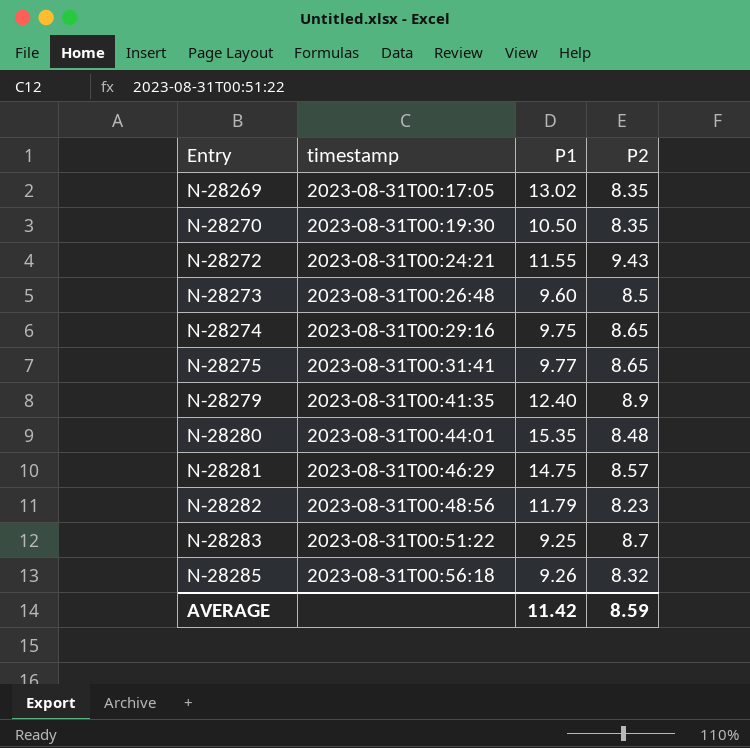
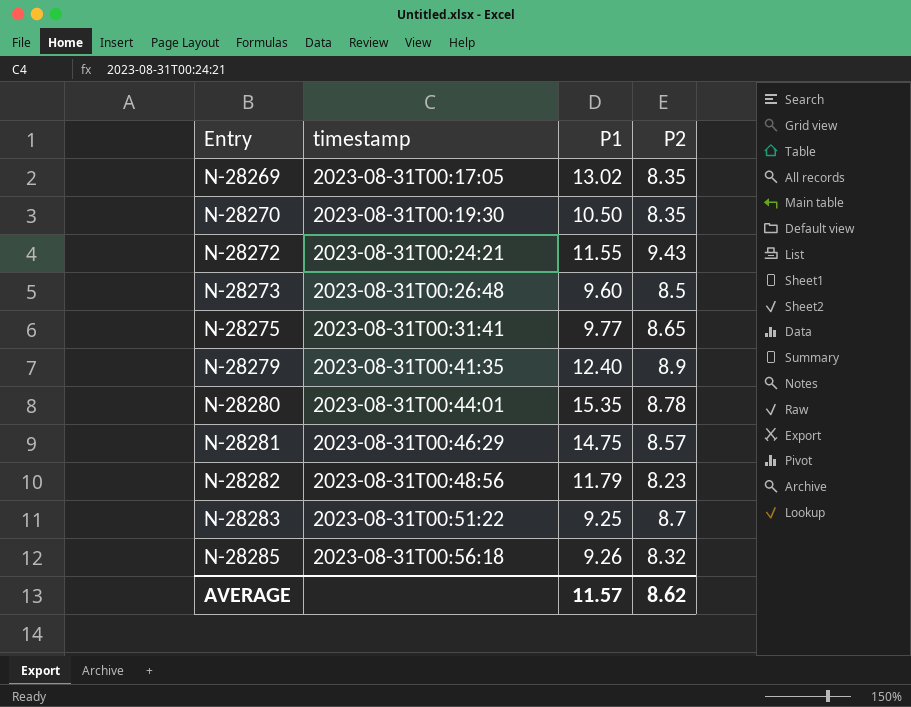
row N-28274: 2023-08-31T00:29:16 | 9.75 | 8.65 -> none
N-28280 | P2: 8.48 -> 8.78
AVERAGE | P1: 11.42 -> 11.57
AVERAGE | P2: 8.59 -> 8.62

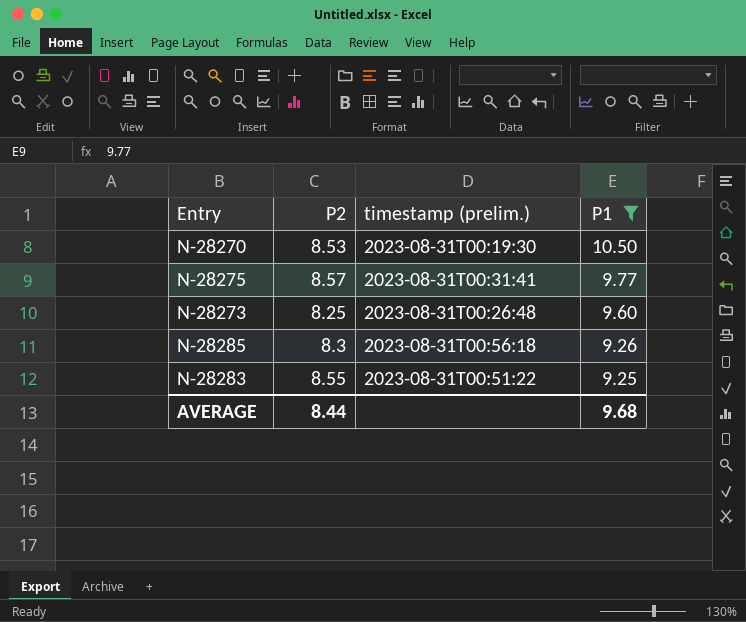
filter: none -> P1 <= 10.50
row order: Entry ascending -> P1 descending
column P2 | position: 4 -> 2
column name: timestamp -> timestamp (prelim.)
N-28270 | P2: 8.35 -> 8.53
N-28275 | P2: 8.65 -> 8.57
N-28273 | P2: 8.5 -> 8.25
N-28285 | P2: 8.32 -> 8.3
N-28283 | P2: 8.7 -> 8.55
AVERAGE | P2: 8.62 -> 8.44
AVERAGE | P1: 11.57 -> 9.68

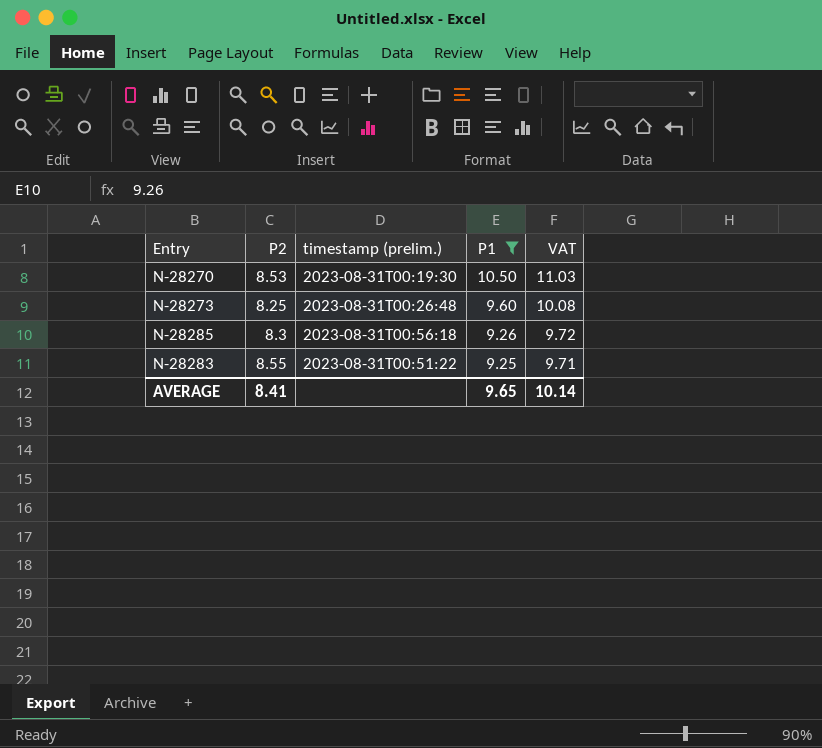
column VAT | formula: none -> [P1] * 1.05
row N-28275: 8.57 | 2023-08-31T00:31:41 | 9.77 -> none
AVERAGE | P2: 8.44 -> 8.41
AVERAGE | P1: 9.68 -> 9.65

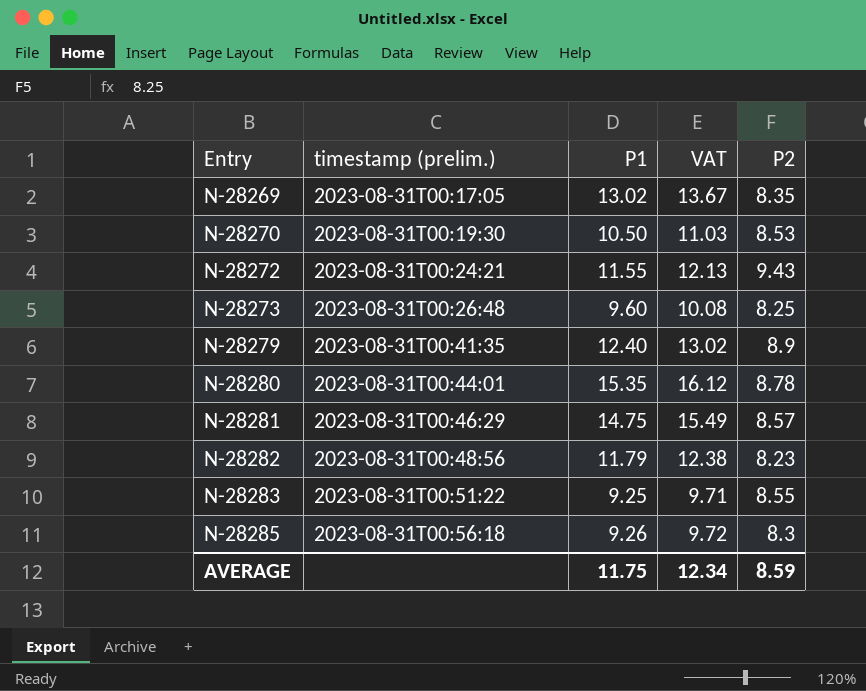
filter: P1 <= 10.50 -> none
row order: P1 descending -> Entry ascending
column P2 | position: 2 -> 5
AVERAGE | P1: 9.65 -> 11.75
AVERAGE | VAT: 10.14 -> 12.34
AVERAGE | P2: 8.41 -> 8.59

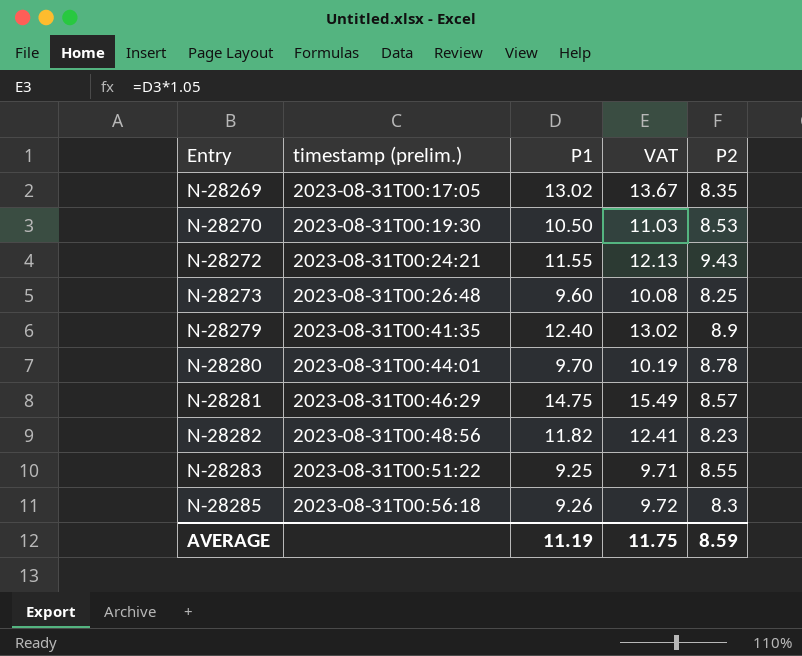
N-28280 | P1: 15.35 -> 9.70
N-28280 | VAT: 16.12 -> 10.19
N-28282 | P1: 11.79 -> 11.82
N-28282 | VAT: 12.38 -> 12.41
AVERAGE | P1: 11.75 -> 11.19
AVERAGE | VAT: 12.34 -> 11.75

